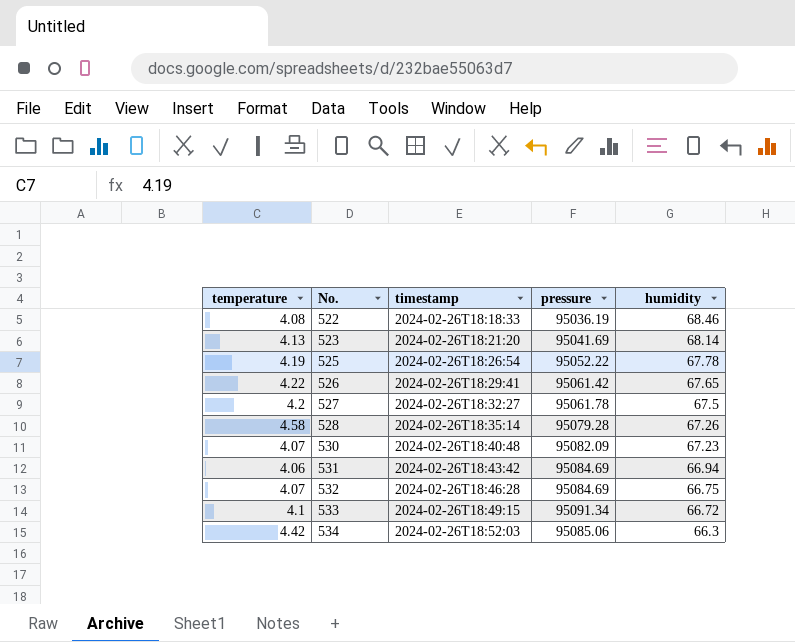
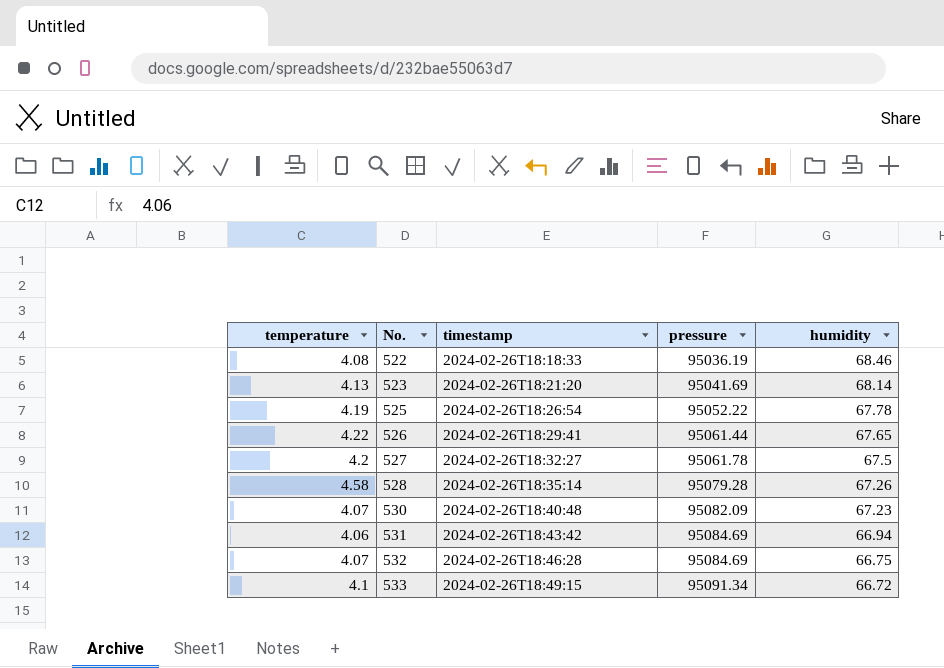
row 534: 4.42 | 2024-02-26T18:52:03 | 95085.06 | 66.3 -> none
526 | pressure: 95061.42 -> 95061.44

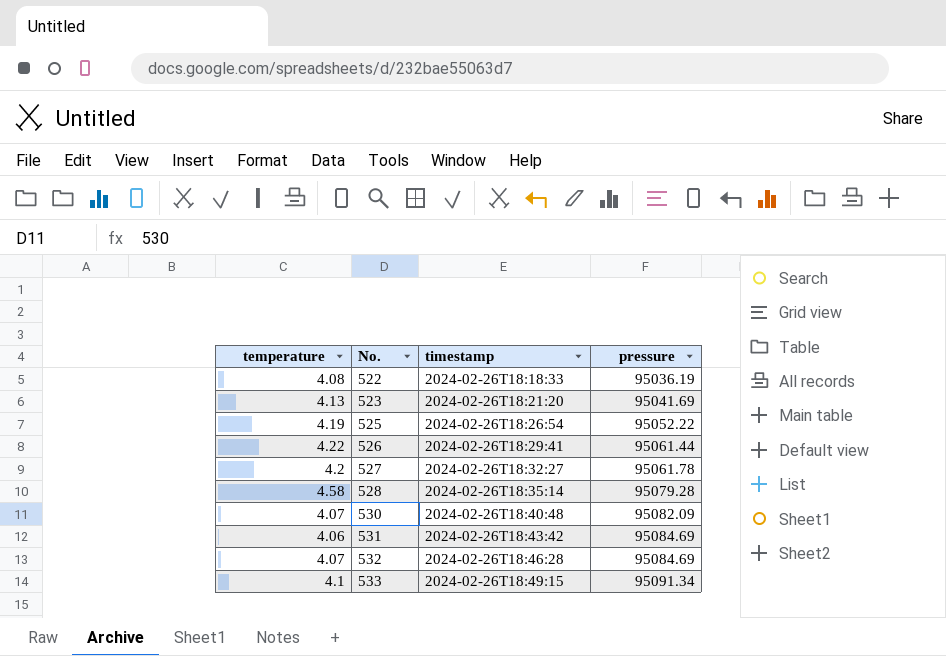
column humidity | position: 5 -> none

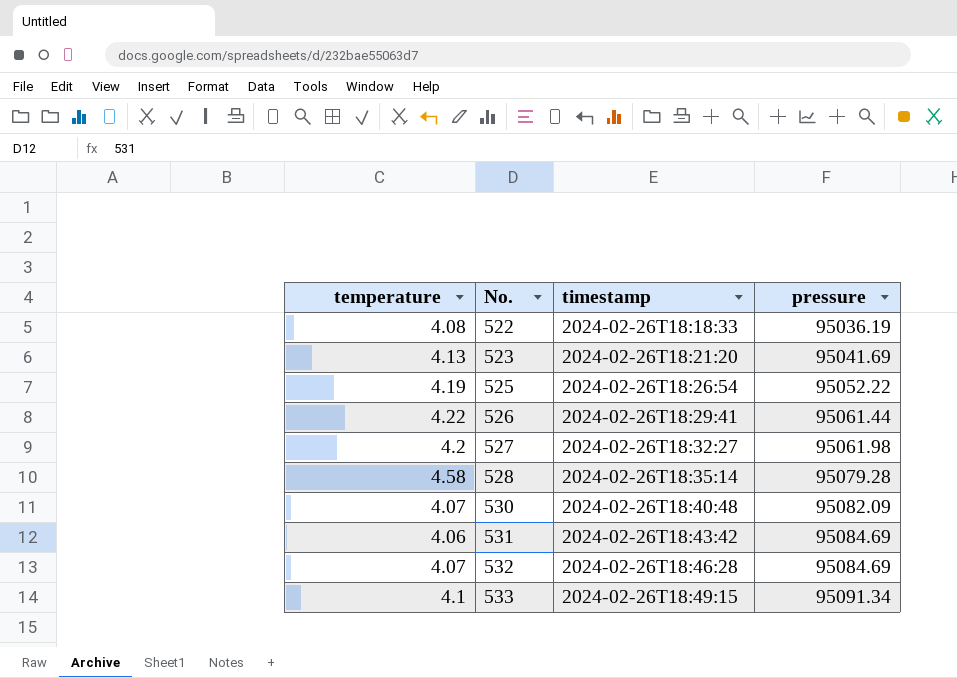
527 | pressure: 95061.78 -> 95061.98

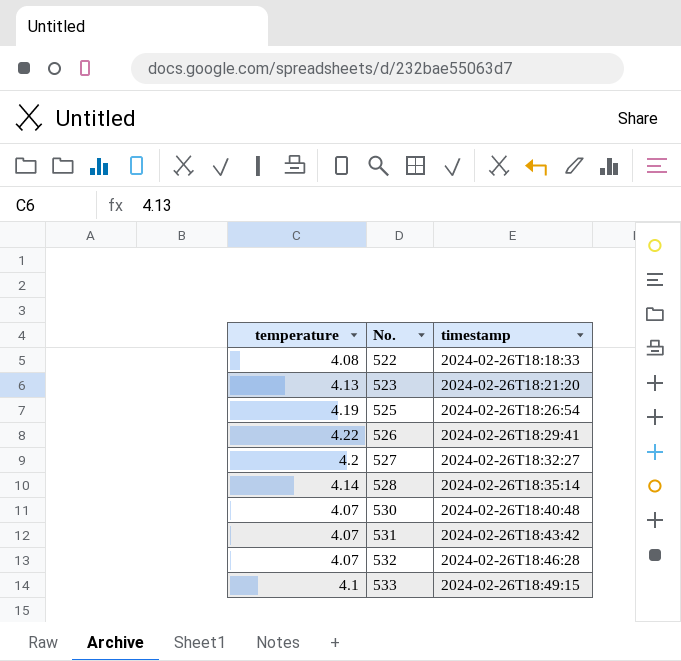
column pressure | position: 4 -> none
528 | temperature: 4.58 -> 4.14
531 | temperature: 4.06 -> 4.07

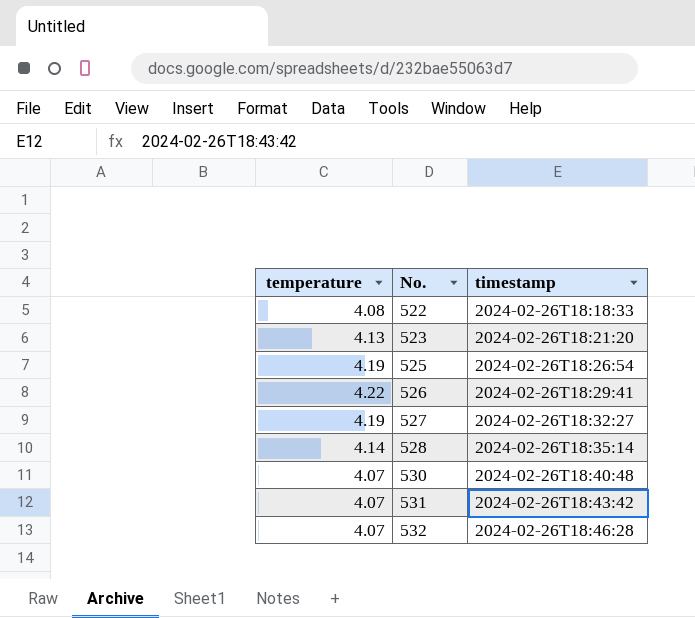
row 533: 4.1 | 2024-02-26T18:49:15 -> none
527 | temperature: 4.2 -> 4.19

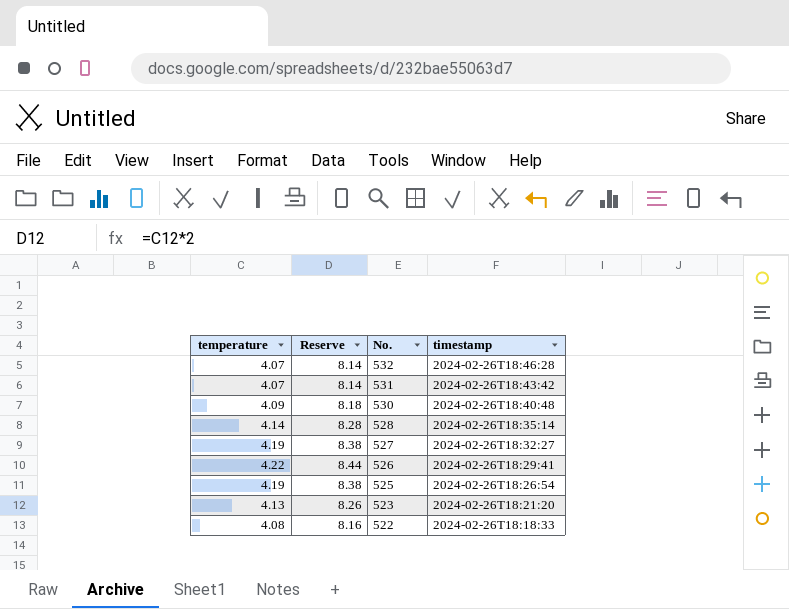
row order: No. ascending -> No. descending
column Reserve | formula: none -> [temperature] * 2
530 | temperature: 4.07 -> 4.09

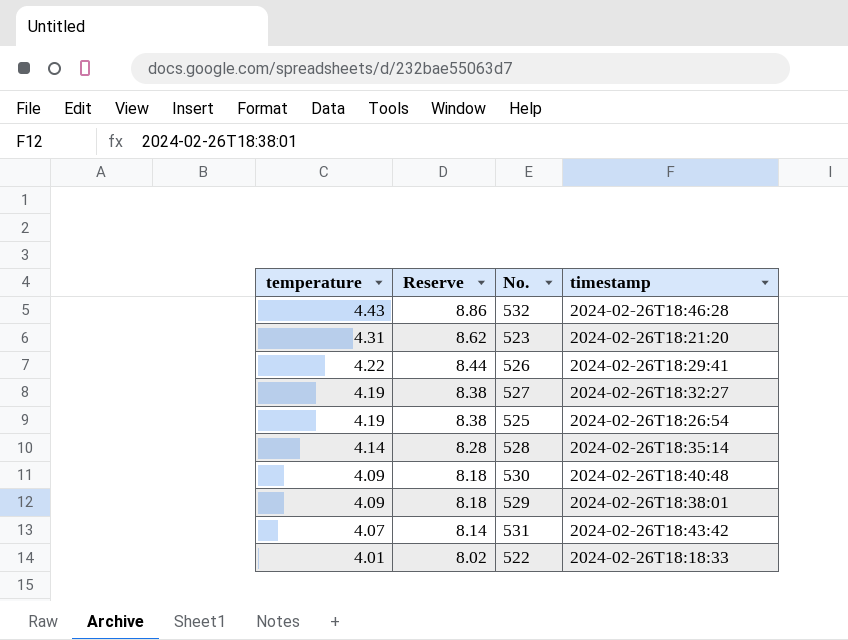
row order: No. descending -> temperature descending
532 | temperature: 4.07 -> 4.43
532 | Reserve: 8.14 -> 8.86
523 | temperature: 4.13 -> 4.31
523 | Reserve: 8.26 -> 8.62
row 529: none -> 4.09 | 8.18 | 2024-02-26T18:38:01
522 | temperature: 4.08 -> 4.01
522 | Reserve: 8.16 -> 8.02

